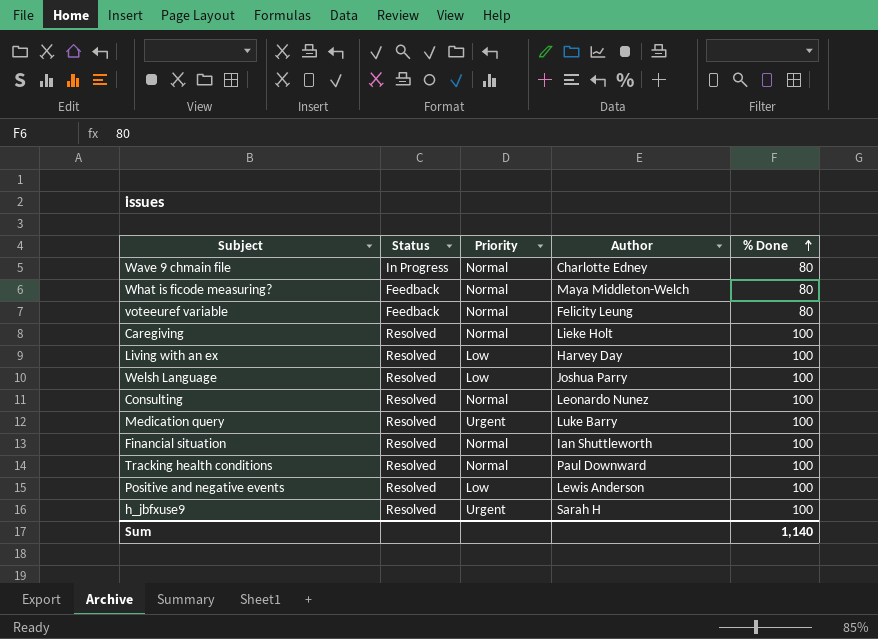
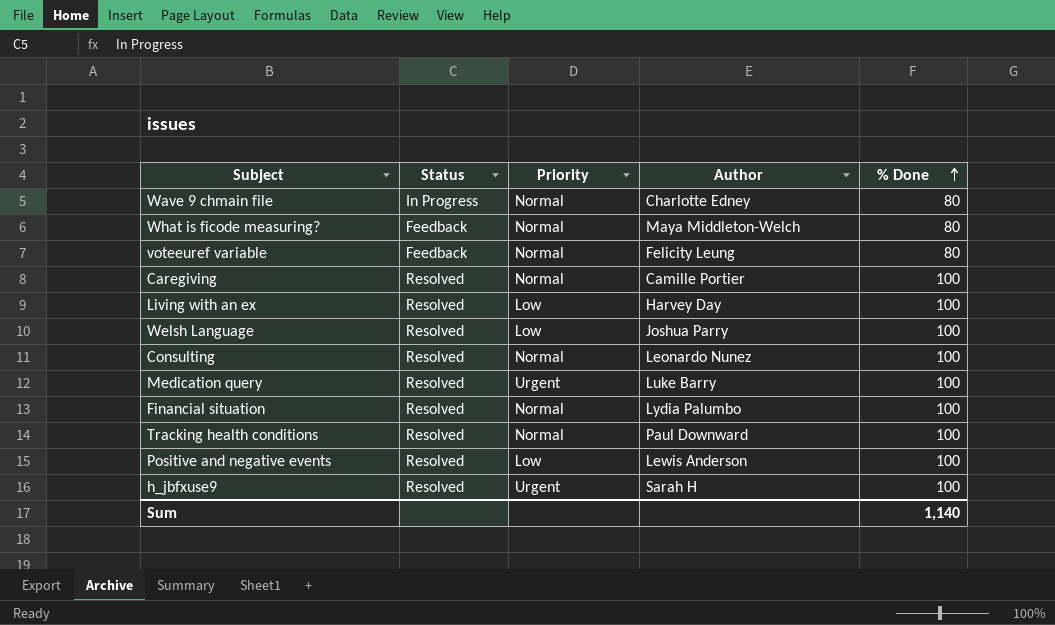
Caregiving | Author: Lieke Holt -> Camille Portier
Financial situation | Author: Ian Shuttleworth -> Lydia Palumbo

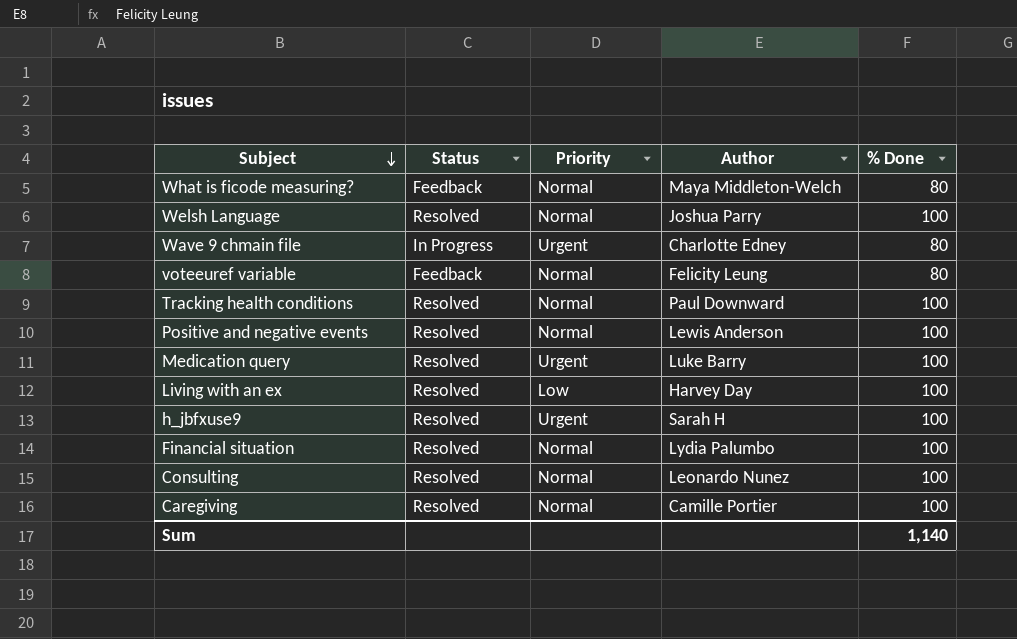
row order: % Done ascending -> Subject descending
Welsh Language | Priority: Low -> Normal
Wave 9 chmain file | Priority: Normal -> Urgent
Positive and negative events | Priority: Low -> Normal

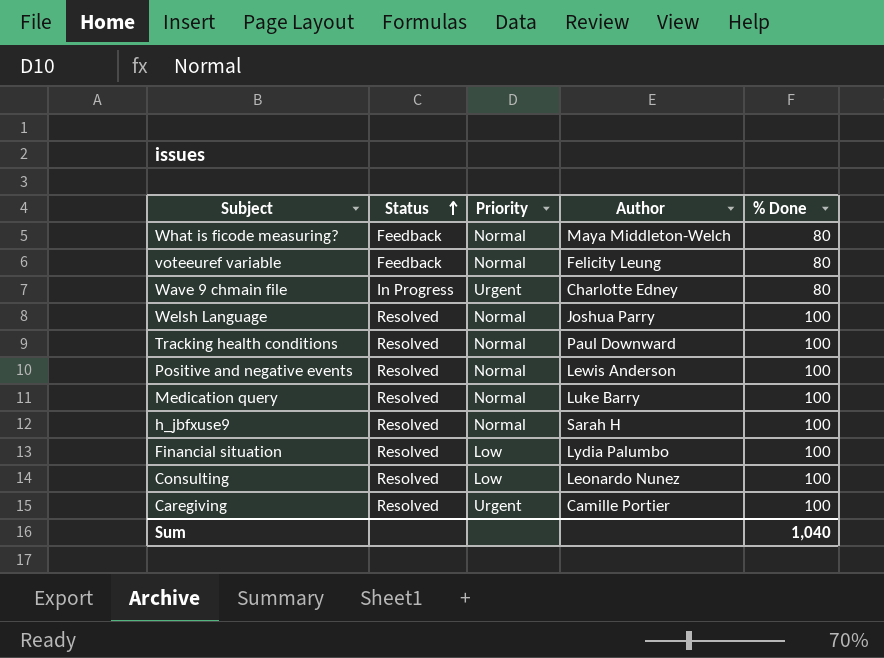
row order: Subject descending -> Status ascending
row Living with an ex: Resolved | Low | Harvey Day | 100 -> none
Medication query | Priority: Urgent -> Normal
h_jbfxuse9 | Priority: Urgent -> Normal
Financial situation | Priority: Normal -> Low
Consulting | Priority: Normal -> Low
Caregiving | Priority: Normal -> Urgent
Sum | % Done: 1,140 -> 1,040

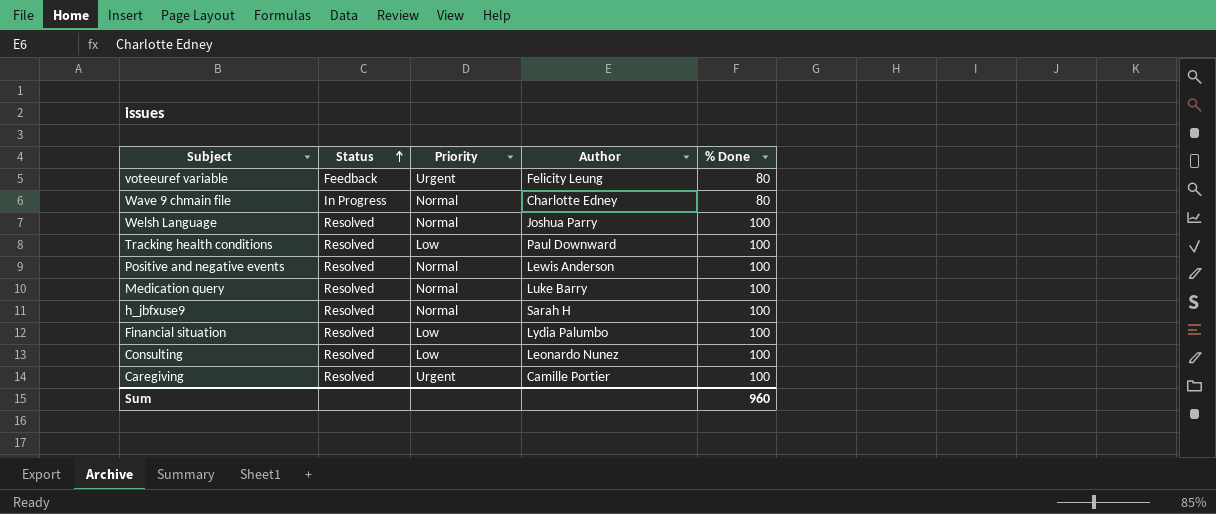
row What is ficode measuring?: Feedback | Normal | Maya Middleton-Welch | 80 -> none
voteeuref variable | Priority: Normal -> Urgent
Wave 9 chmain file | Priority: Urgent -> Normal
Tracking health conditions | Priority: Normal -> Low
Sum | % Done: 1,040 -> 960

